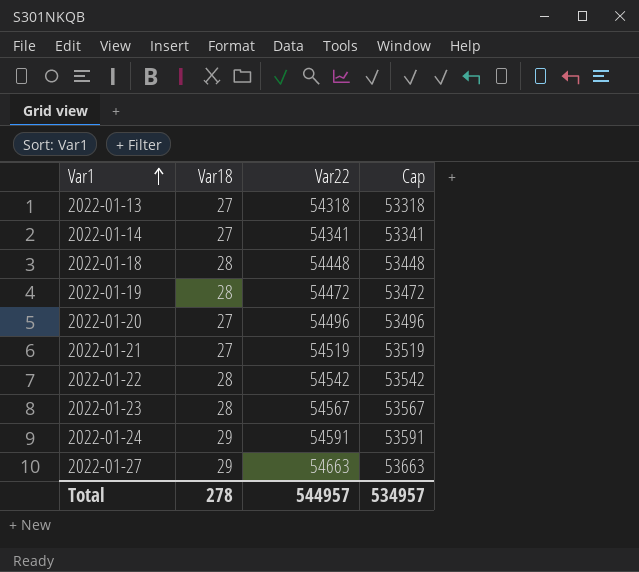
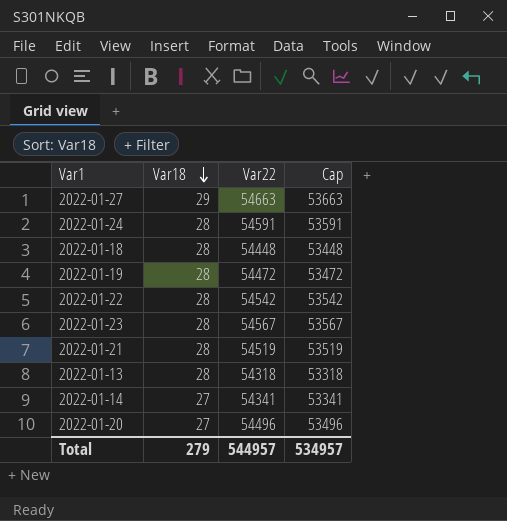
row order: Var1 ascending -> Var18 descending
2022-01-24 | Var18: 29 -> 28
2022-01-21 | Var18: 27 -> 28
2022-01-13 | Var18: 27 -> 28
Total | Var18: 278 -> 279

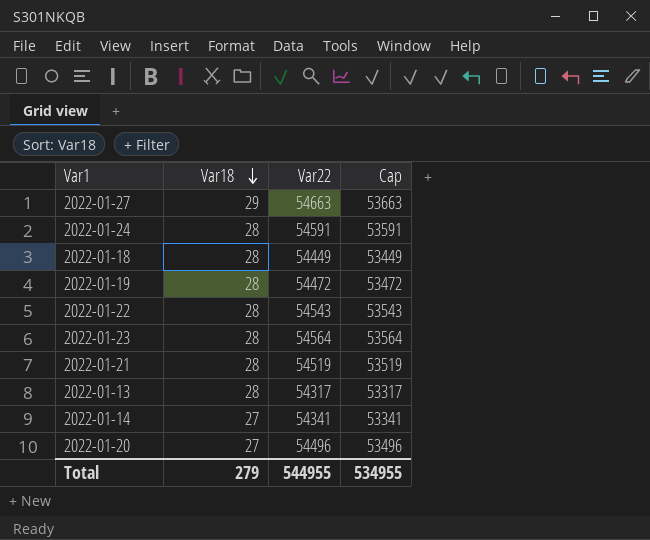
2022-01-18 | Var22: 54448 -> 54449
2022-01-18 | Cap: 53448 -> 53449
2022-01-22 | Var22: 54542 -> 54543
2022-01-22 | Cap: 53542 -> 53543
2022-01-23 | Var22: 54567 -> 54564
2022-01-23 | Cap: 53567 -> 53564
2022-01-13 | Var22: 54318 -> 54317
2022-01-13 | Cap: 53318 -> 53317
Total | Var22: 544957 -> 544955
Total | Cap: 534957 -> 534955

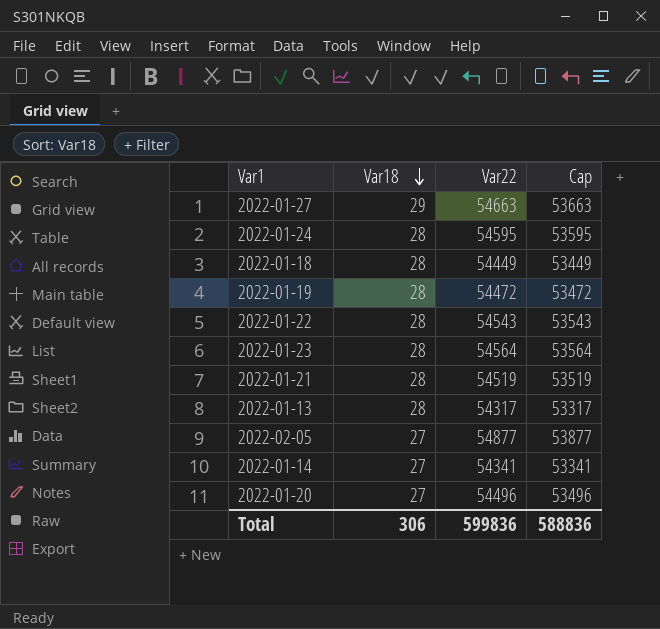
2022-01-24 | Var22: 54591 -> 54595
2022-01-24 | Cap: 53591 -> 53595
row 2022-02-05: none -> 27 | 54877 | 53877
Total | Var18: 279 -> 306
Total | Var22: 544955 -> 599836
Total | Cap: 534955 -> 588836

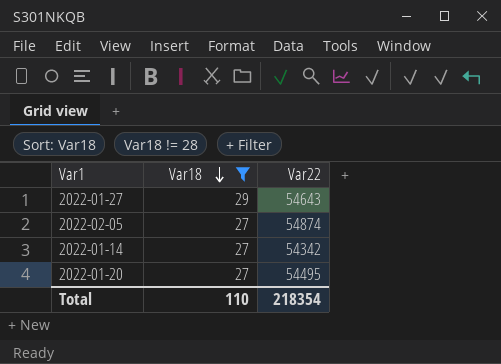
filter: none -> Var18 != 28
column Cap | formula: [Var22] - 1000 -> none
2022-01-27 | Var22: 54663 -> 54643
2022-02-05 | Var22: 54877 -> 54874
2022-01-14 | Var22: 54341 -> 54342
2022-01-20 | Var22: 54496 -> 54495
Total | Var18: 306 -> 110
Total | Var22: 599836 -> 218354

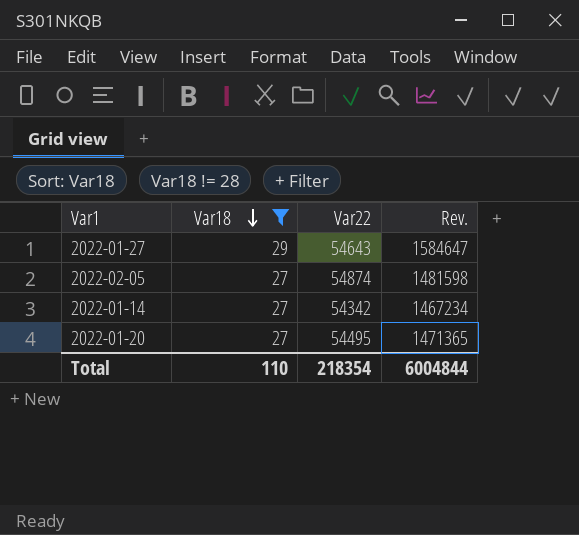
column Rev. | formula: none -> [Var18] * [Var22]

